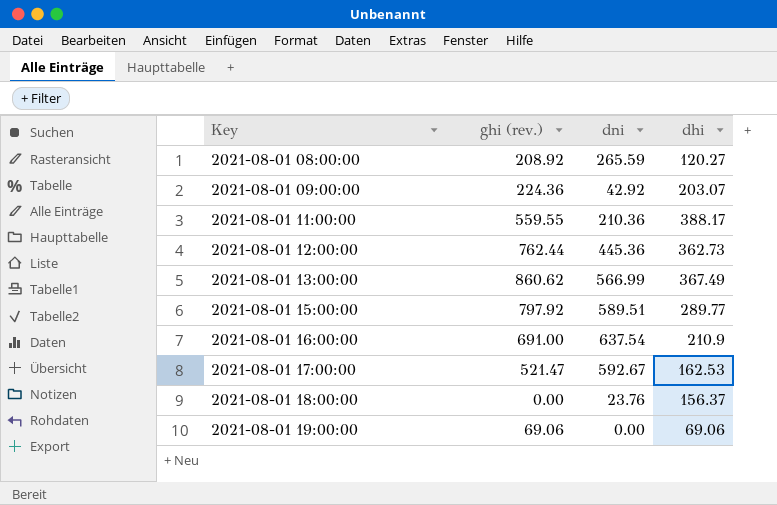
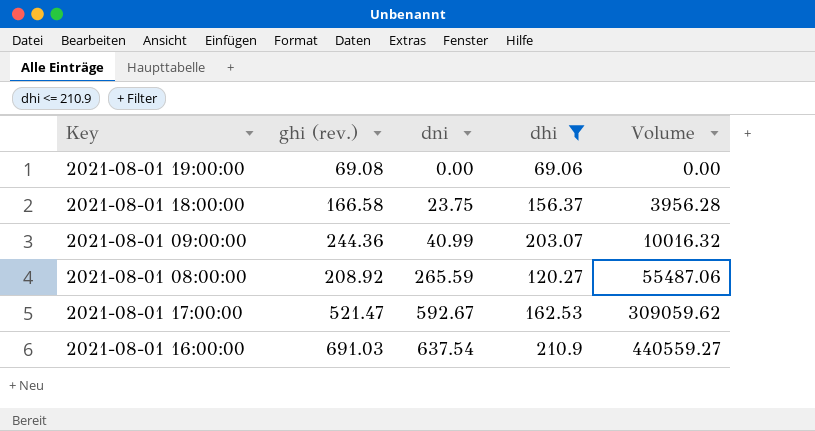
filter: none -> dhi <= 210.9
row order: Key ascending -> dni ascending
column Volume | formula: none -> [ghi (rev.)] * [dni]
2021-08-01 19:00:00 | ghi (rev.): 69.06 -> 69.08
2021-08-01 18:00:00 | ghi (rev.): 0.00 -> 166.58
2021-08-01 18:00:00 | dni: 23.76 -> 23.75
2021-08-01 09:00:00 | ghi (rev.): 224.36 -> 244.36
2021-08-01 09:00:00 | dni: 42.92 -> 40.99
2021-08-01 16:00:00 | ghi (rev.): 691.00 -> 691.03

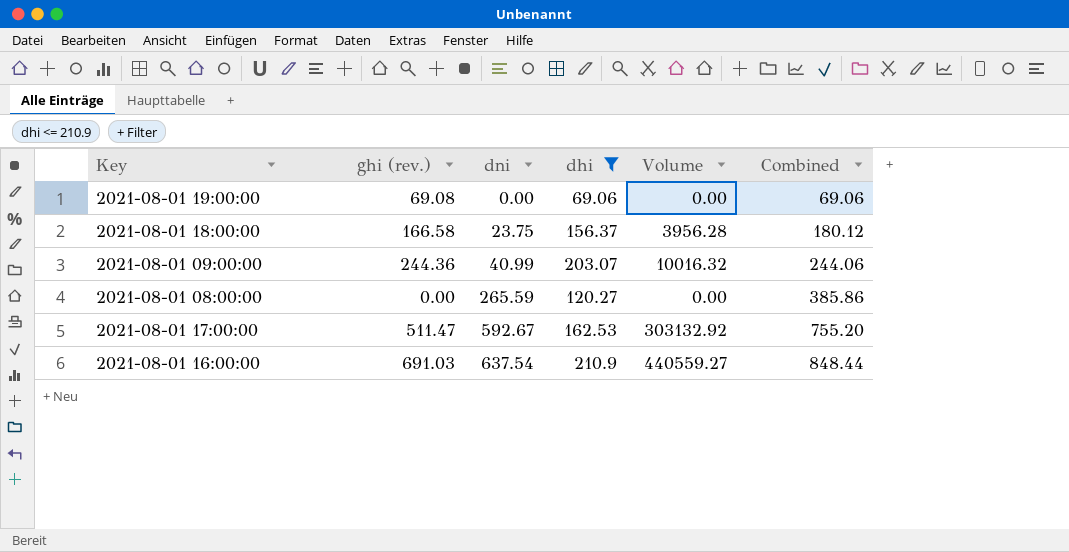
column Combined | formula: none -> [dni] + [dhi]
2021-08-01 08:00:00 | ghi (rev.): 208.92 -> 0.00
2021-08-01 08:00:00 | Volume: 55487.06 -> 0.00
2021-08-01 17:00:00 | ghi (rev.): 521.47 -> 511.47
2021-08-01 17:00:00 | Volume: 309059.62 -> 303132.92

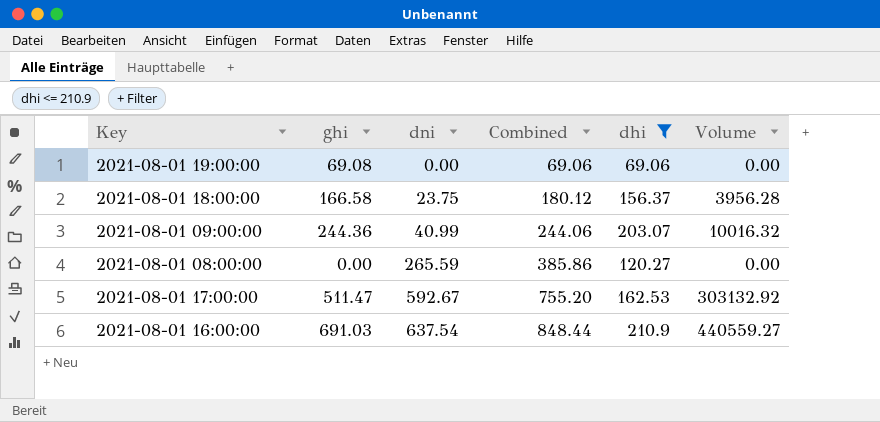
column name: ghi (rev.) -> ghi
column Combined | position: 6 -> 4

